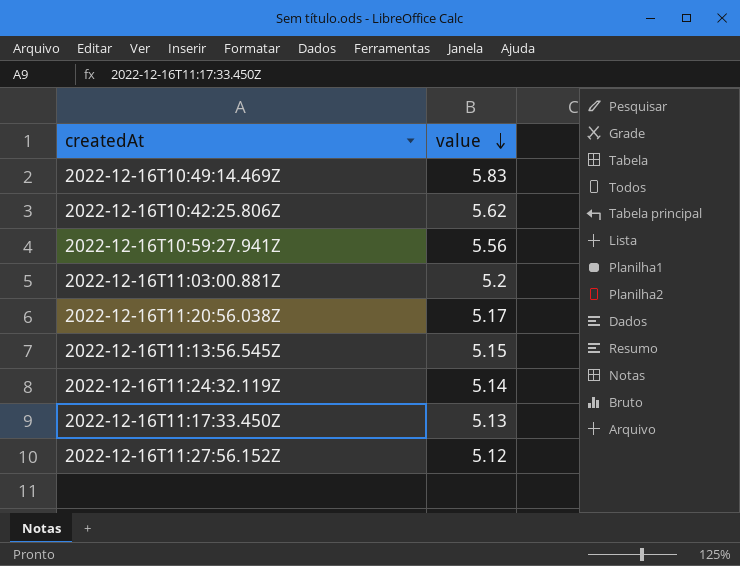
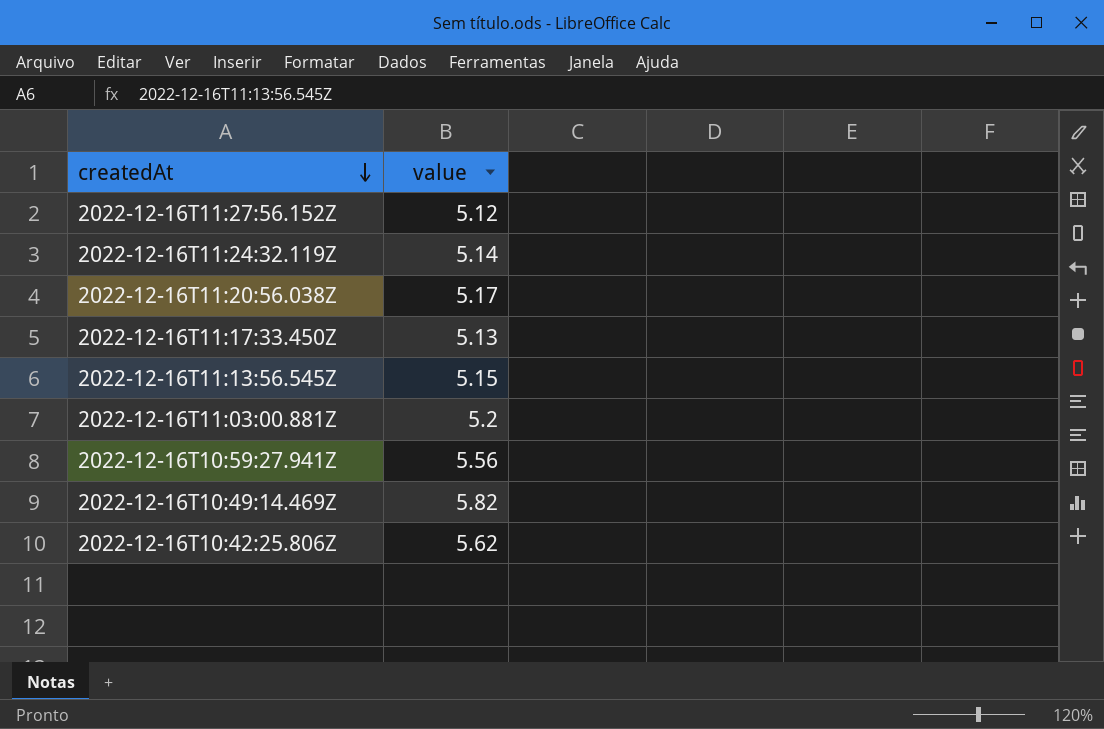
row order: value descending -> createdAt descending
2022-12-16T10:49:14.469Z | value: 5.83 -> 5.82

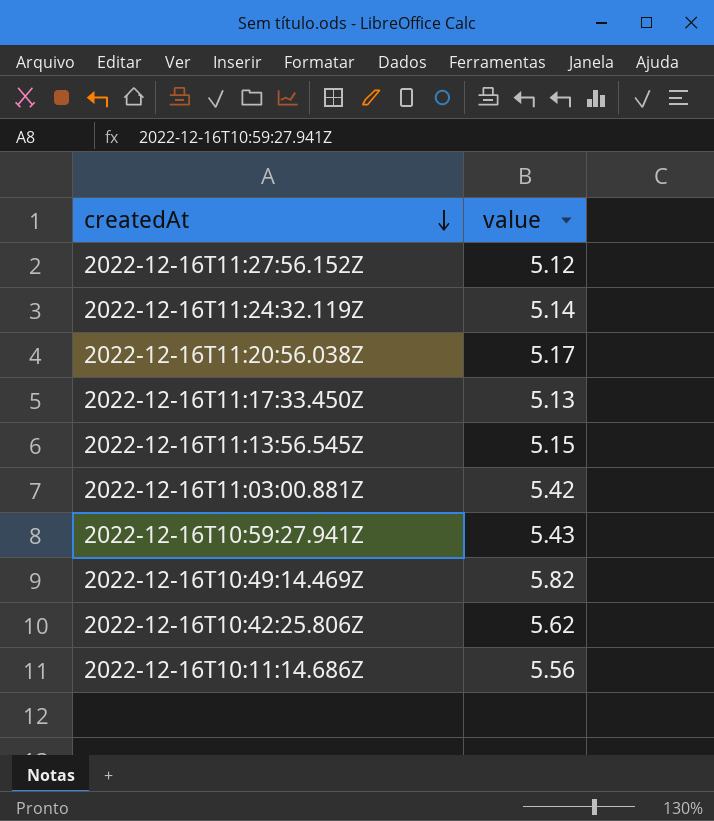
2022-12-16T11:03:00.881Z | value: 5.2 -> 5.42
2022-12-16T10:59:27.941Z | value: 5.56 -> 5.43
row 2022-12-16T10:11:14.686Z: none -> 5.56

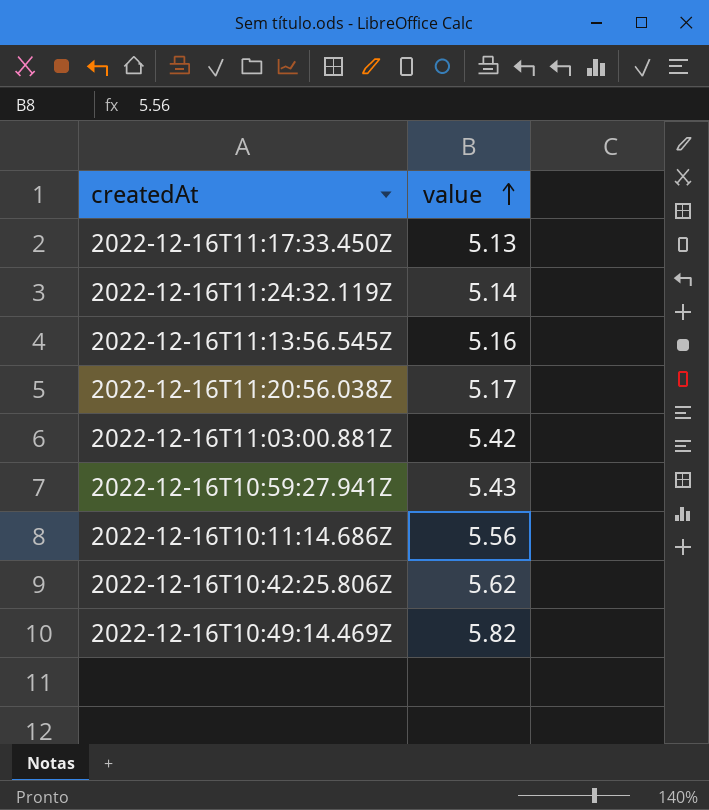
row order: createdAt descending -> value ascending
row 2022-12-16T11:27:56.152Z: 5.12 -> none
2022-12-16T11:13:56.545Z | value: 5.15 -> 5.16

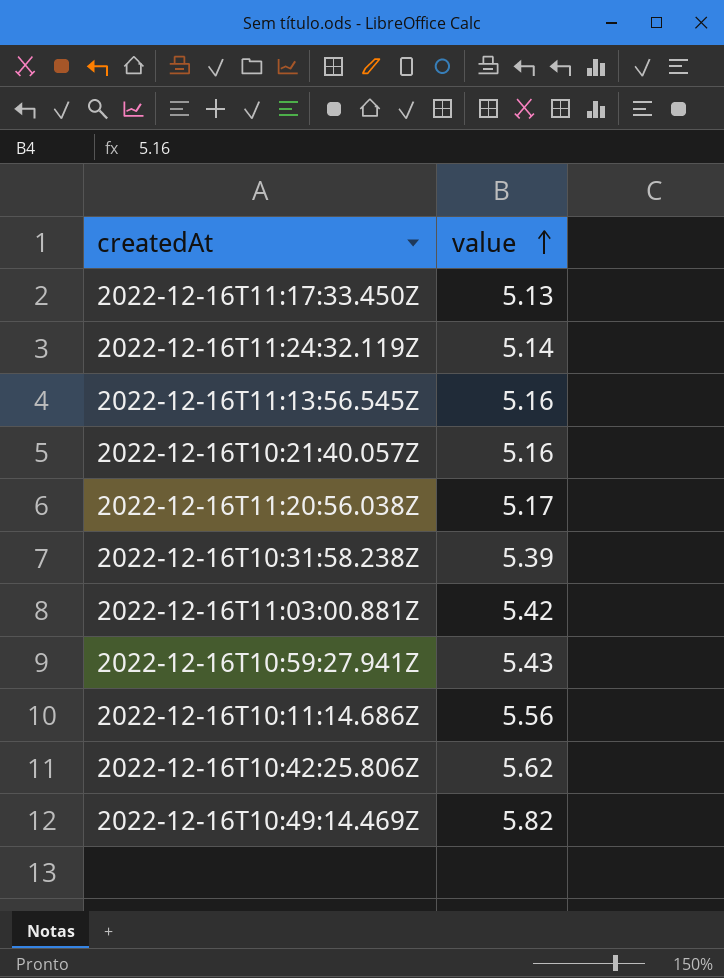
row 2022-12-16T10:21:40.057Z: none -> 5.16
row 2022-12-16T10:31:58.238Z: none -> 5.39

